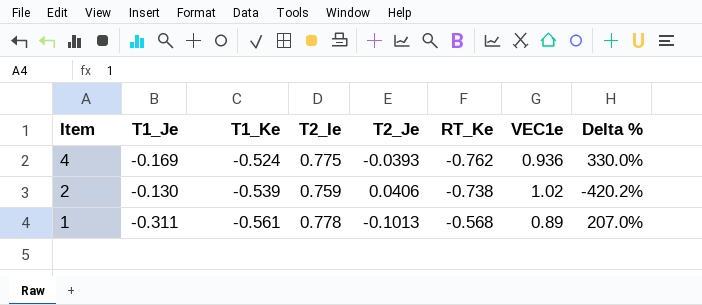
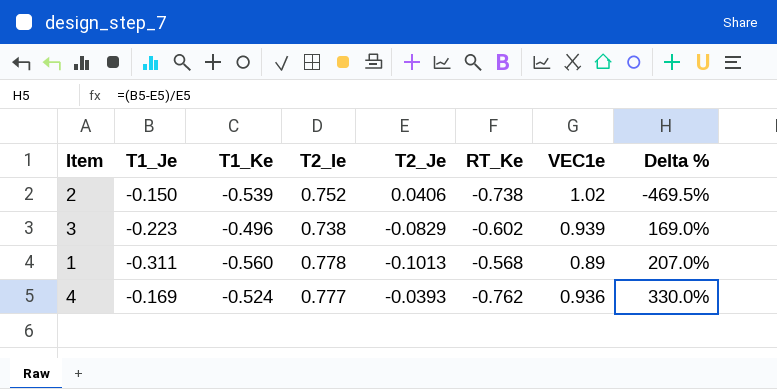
row order: Item descending -> Delta % ascending
2 | T1_Je: -0.130 -> -0.150
2 | T2_Ie: 0.759 -> 0.752
2 | Delta %: -420.2% -> -469.5%
row 3: none -> -0.223 | -0.496 | 0.738 | -0.0829 | -0.602 | 0.939 | 169.0%
1 | T1_Ke: -0.561 -> -0.560
4 | T2_Ie: 0.775 -> 0.777

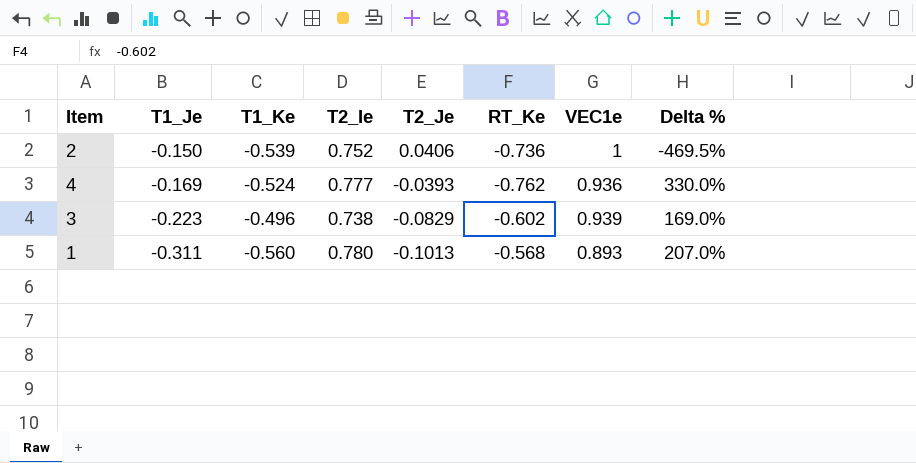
row order: Delta % ascending -> T1_Je descending
2 | RT_Ke: -0.738 -> -0.736
2 | VEC1e: 1.02 -> 1
1 | T2_Ie: 0.778 -> 0.780
1 | VEC1e: 0.89 -> 0.893

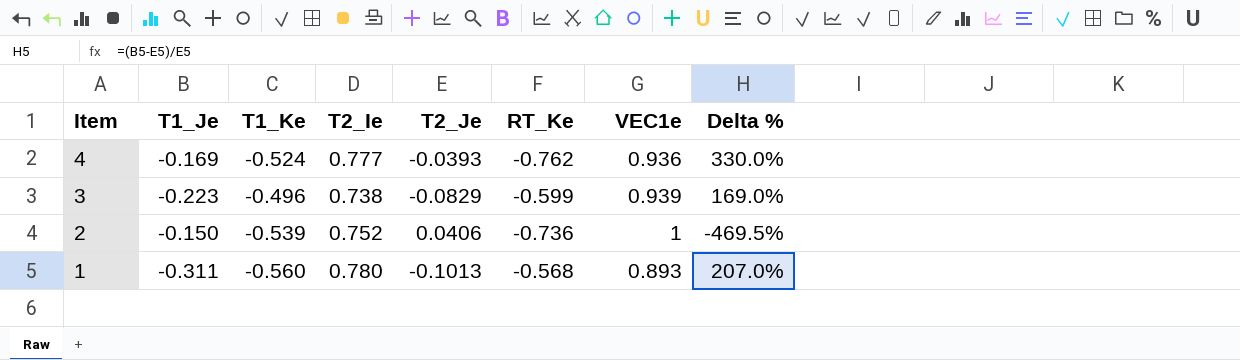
row order: T1_Je descending -> Item descending
3 | RT_Ke: -0.602 -> -0.599

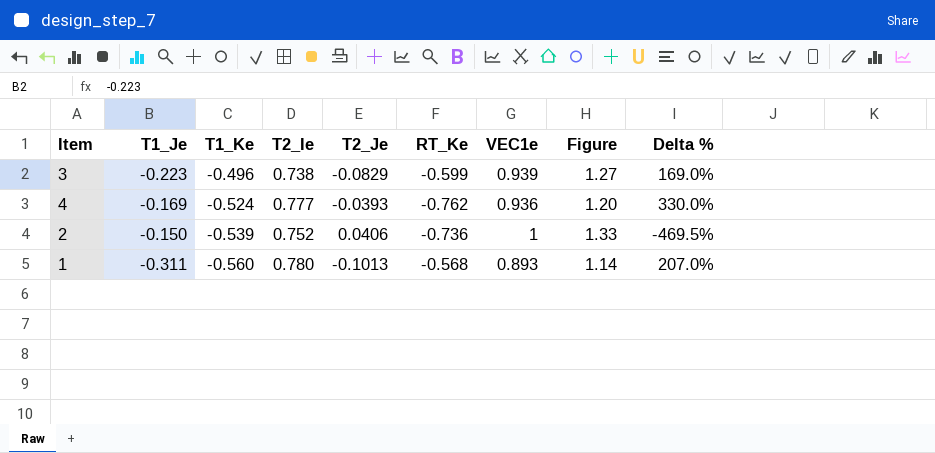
row order: Item descending -> T1_Ke descending
column Figure | formula: none -> [VEC1e] / [T2_Ie]

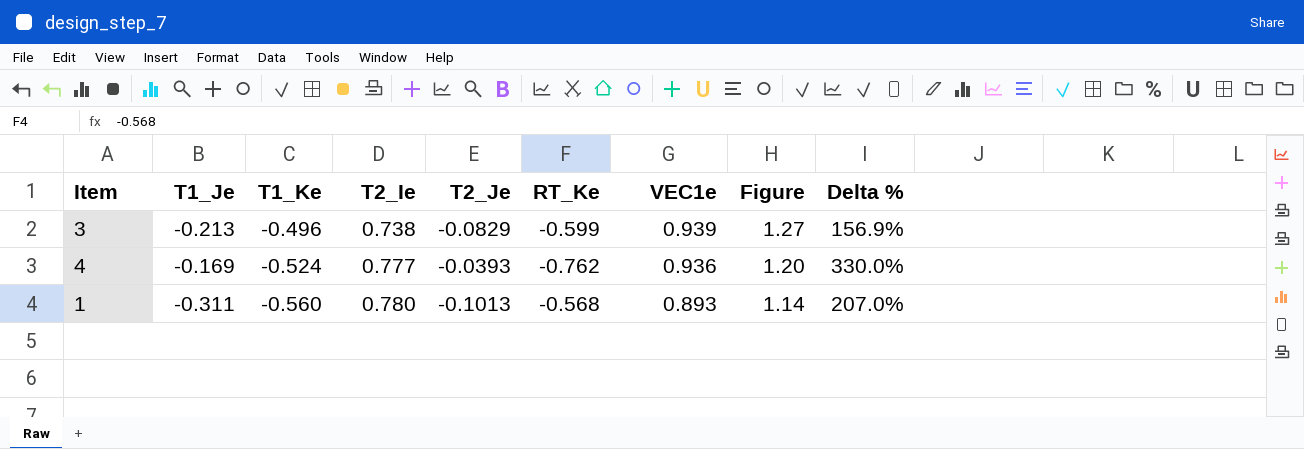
row 2: -0.150 | -0.539 | 0.752 | 0.0406 | -0.736 | 1 | 1.33 | -469.5% -> none
3 | T1_Je: -0.223 -> -0.213
3 | Delta %: 169.0% -> 156.9%

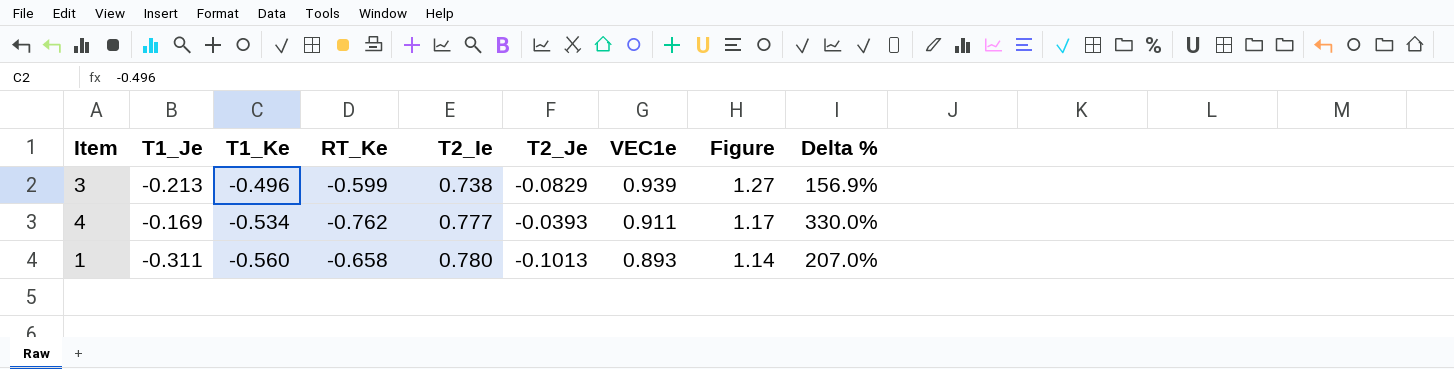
column RT_Ke | position: 6 -> 4
4 | T1_Ke: -0.524 -> -0.534
4 | VEC1e: 0.936 -> 0.911
4 | Figure: 1.20 -> 1.17
1 | RT_Ke: -0.568 -> -0.658

